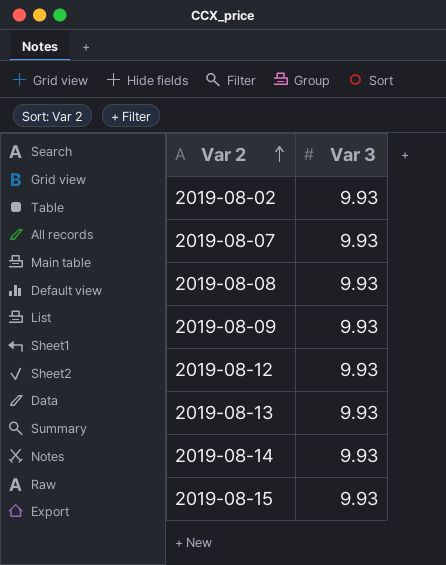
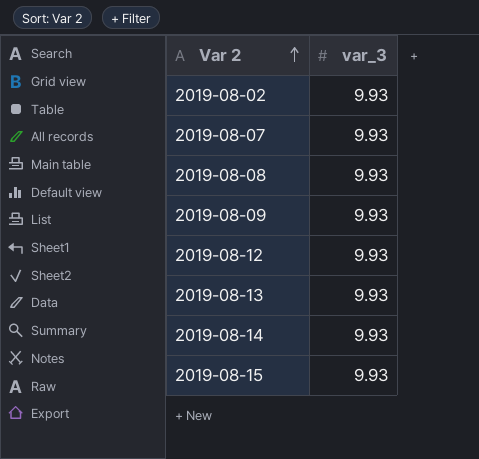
column name: Var 3 -> var_3

